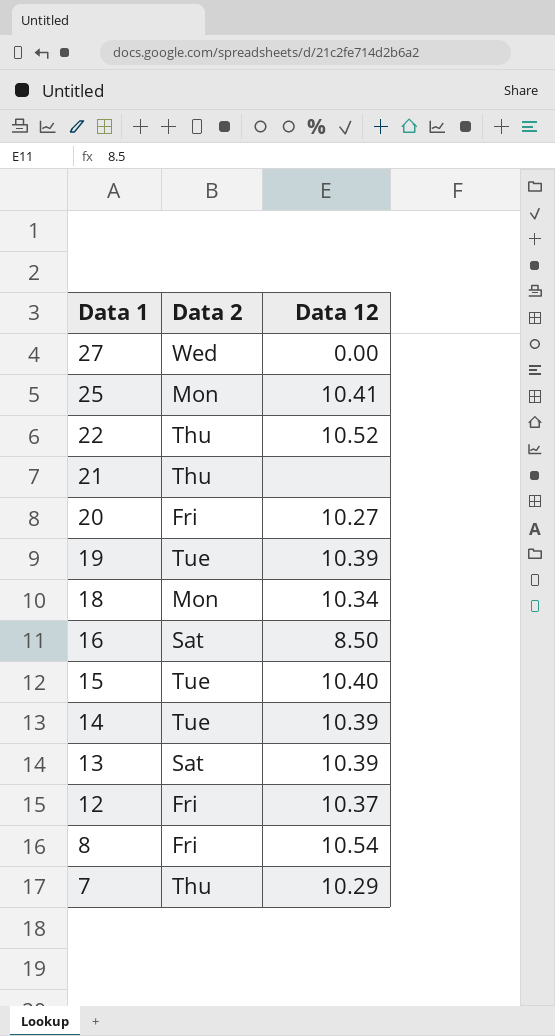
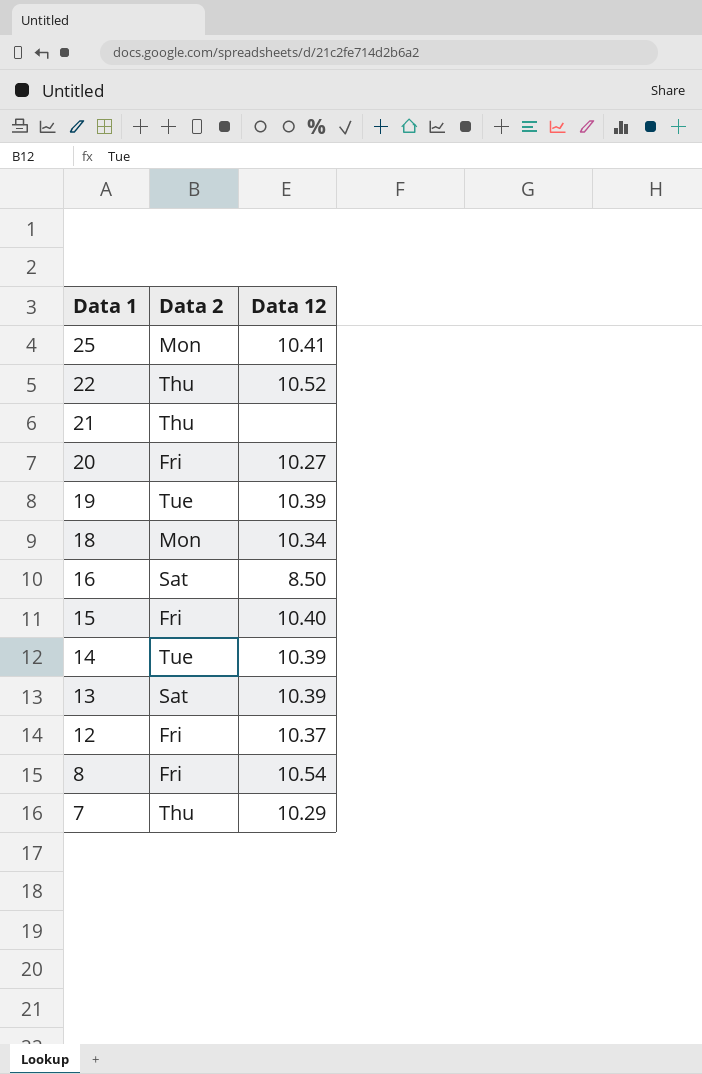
row 27: Wed | 0.00 -> none
15 | Data 2: Tue -> Fri

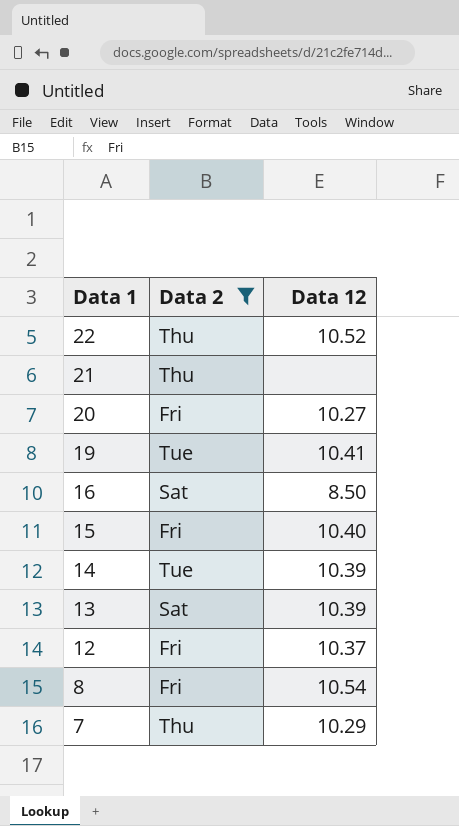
filter: none -> Data 2 != Mon
19 | Data 12: 10.39 -> 10.41

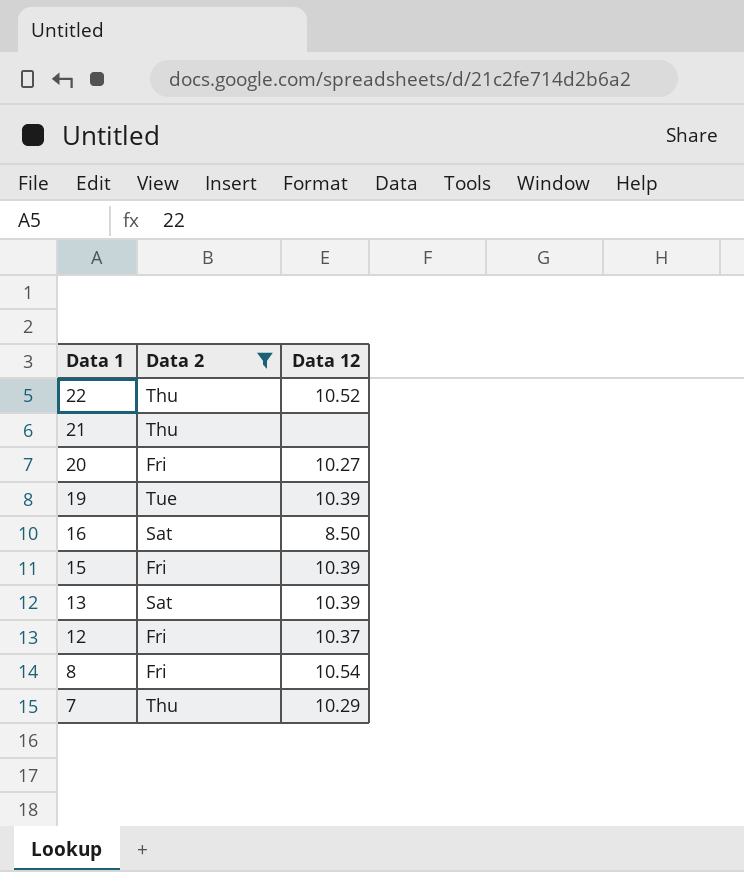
row 14: Tue | 10.39 -> none
19 | Data 12: 10.41 -> 10.39
15 | Data 12: 10.40 -> 10.39

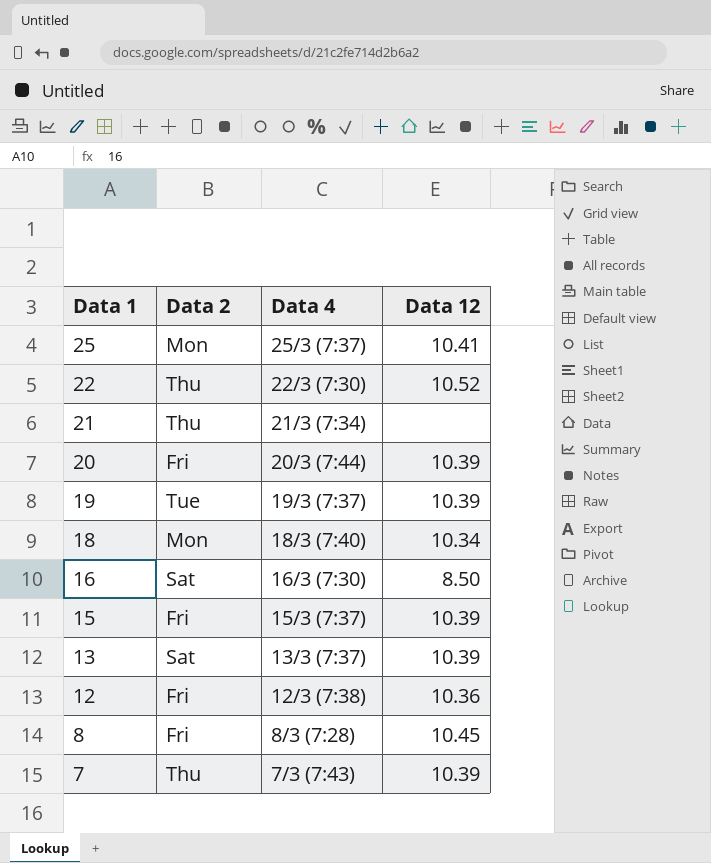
filter: Data 2 != Mon -> none
column Data 4 | position: none -> 3
20 | Data 12: 10.27 -> 10.39
12 | Data 12: 10.37 -> 10.36
8 | Data 12: 10.54 -> 10.45
7 | Data 12: 10.29 -> 10.39

